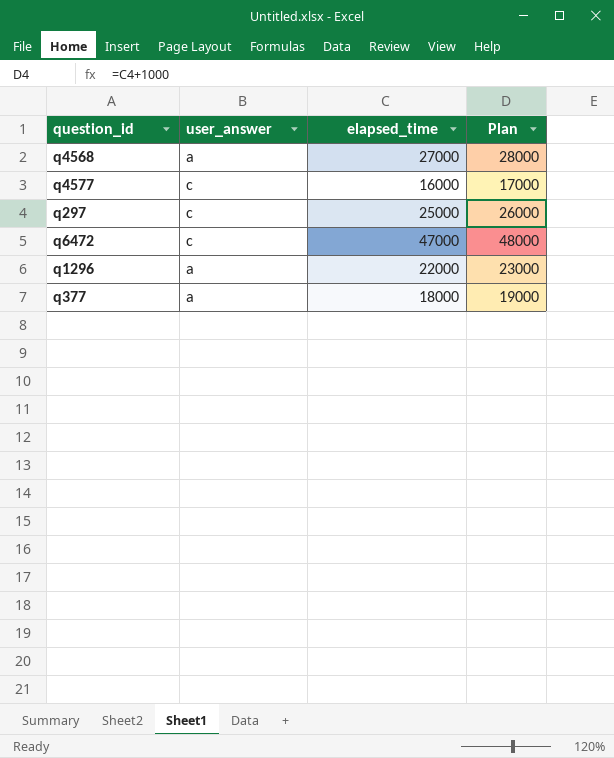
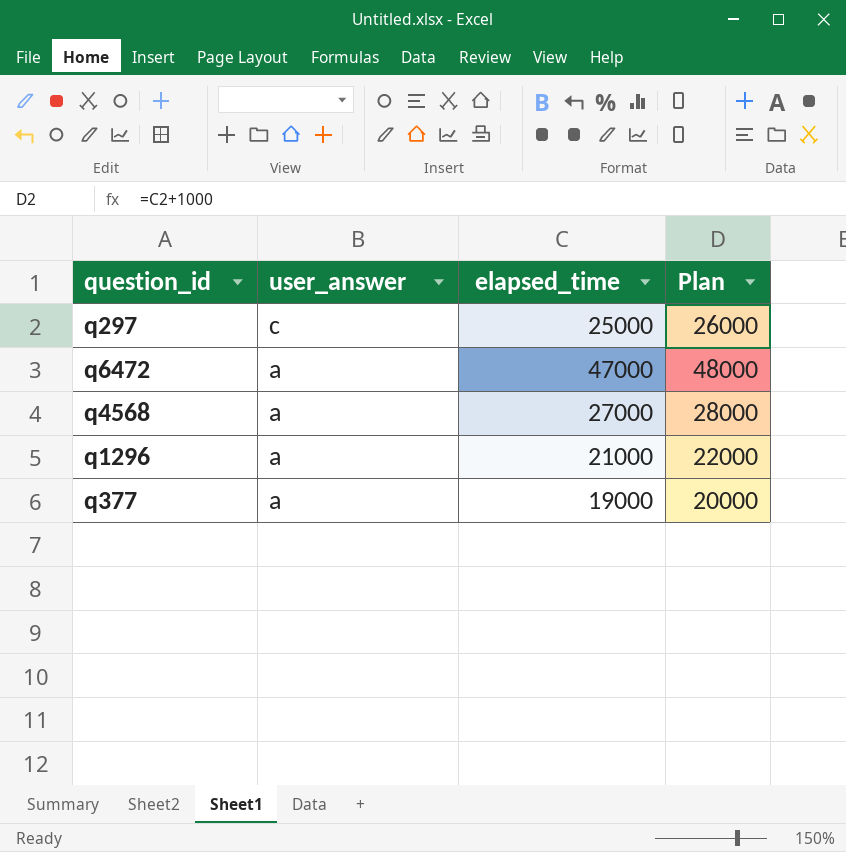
row order: none -> user_answer descending
row q4577: c | 16000 | 17000 -> none
q6472 | user_answer: c -> a
q1296 | elapsed_time: 22000 -> 21000
q1296 | Plan: 23000 -> 22000
q377 | elapsed_time: 18000 -> 19000
q377 | Plan: 19000 -> 20000

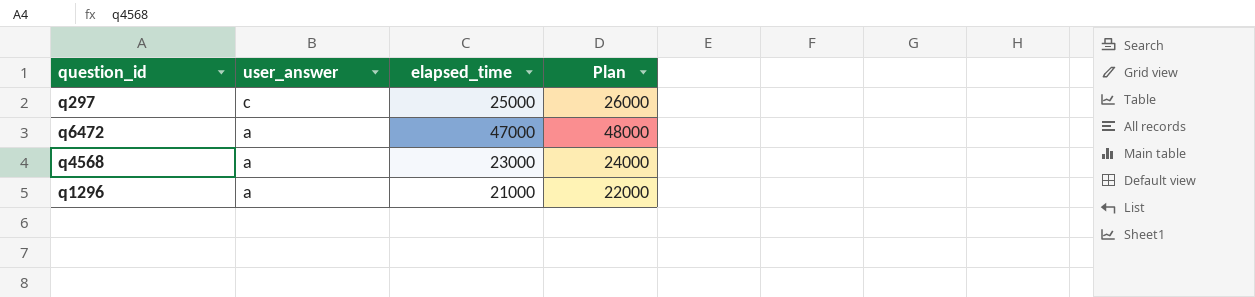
row q377: a | 19000 | 20000 -> none
q4568 | elapsed_time: 27000 -> 23000
q4568 | Plan: 28000 -> 24000

